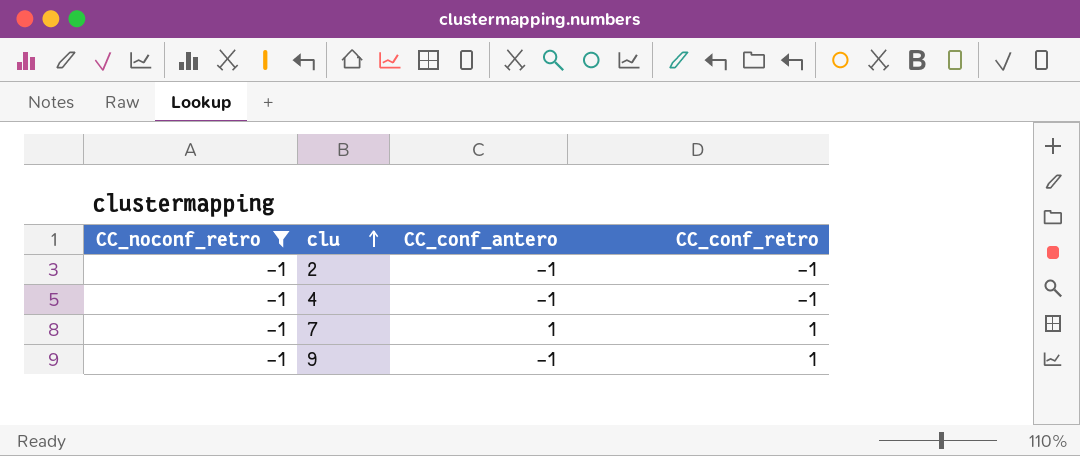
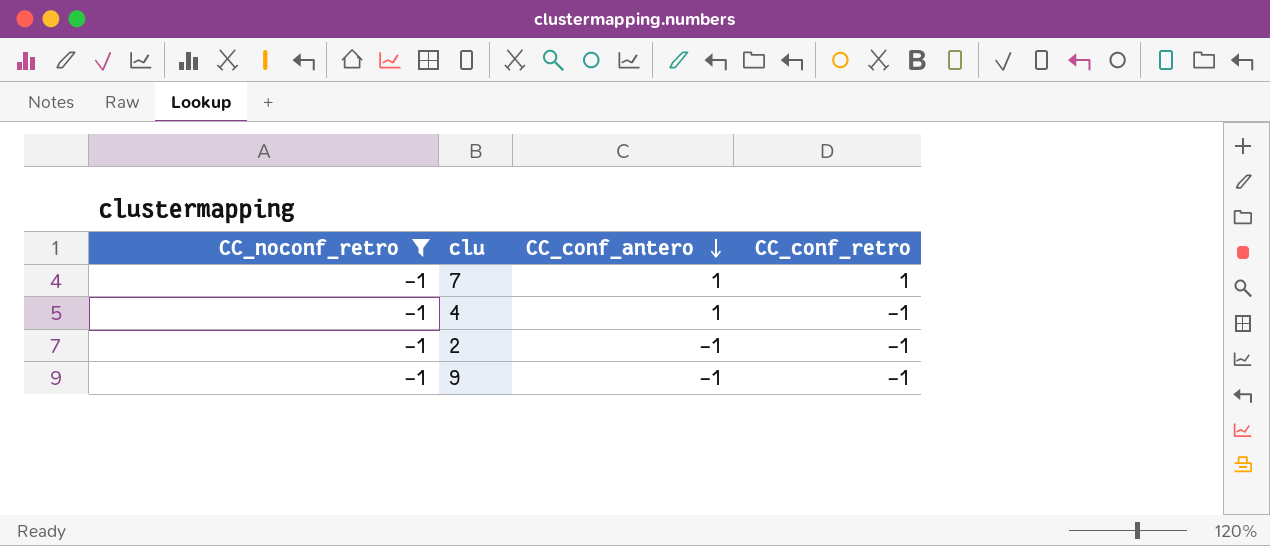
row order: clu ascending -> CC_conf_antero descending
4 | CC_conf_antero: -1 -> 1
9 | CC_conf_retro: 1 -> -1

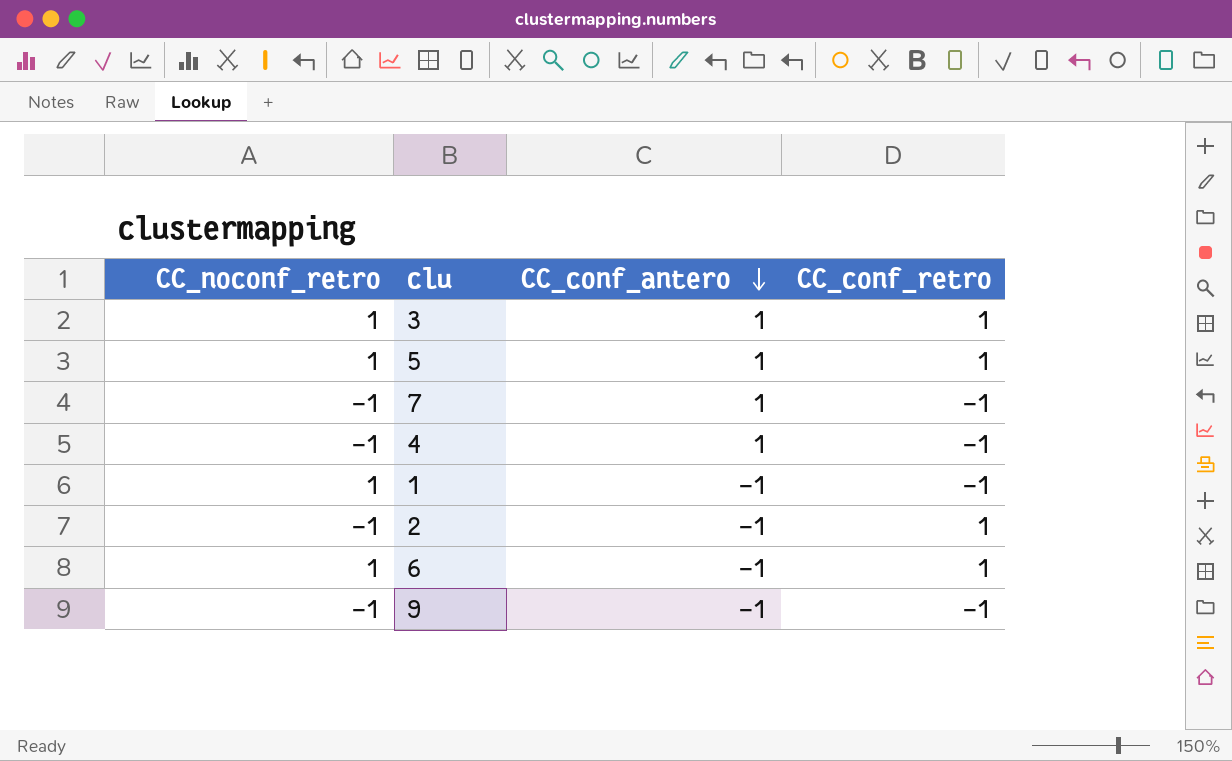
filter: CC_noconf_retro = -1 -> none
7 | CC_conf_retro: 1 -> -1
2 | CC_conf_retro: -1 -> 1

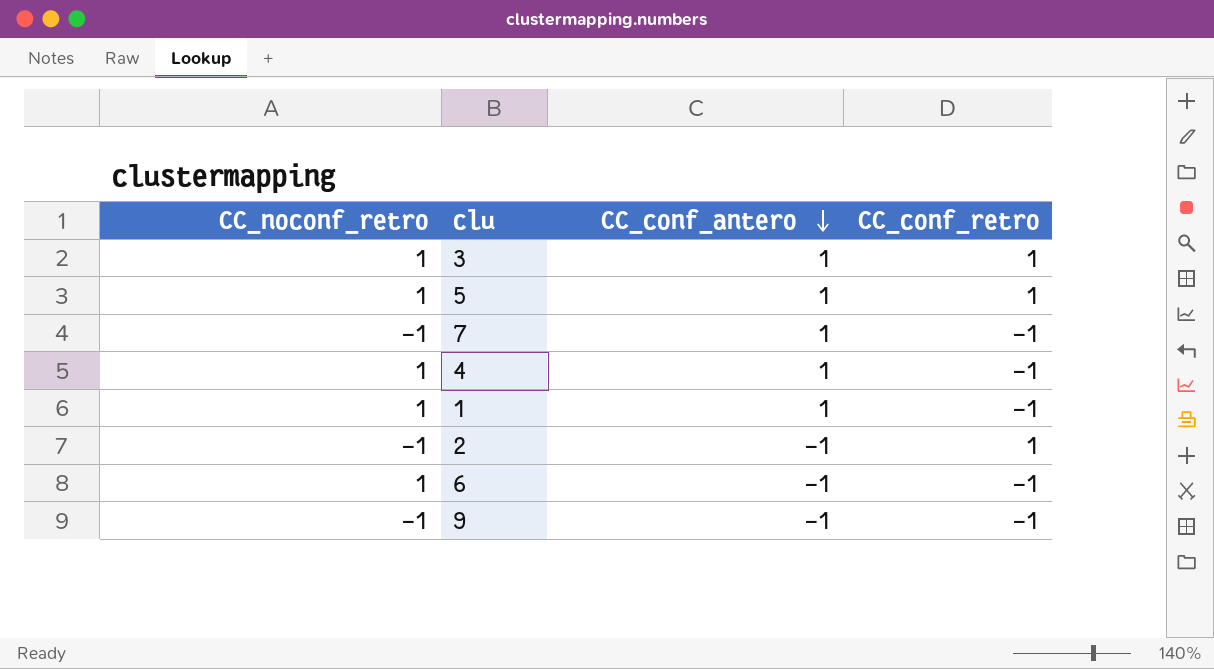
4 | CC_noconf_retro: -1 -> 1
1 | CC_conf_antero: -1 -> 1
6 | CC_conf_retro: 1 -> -1

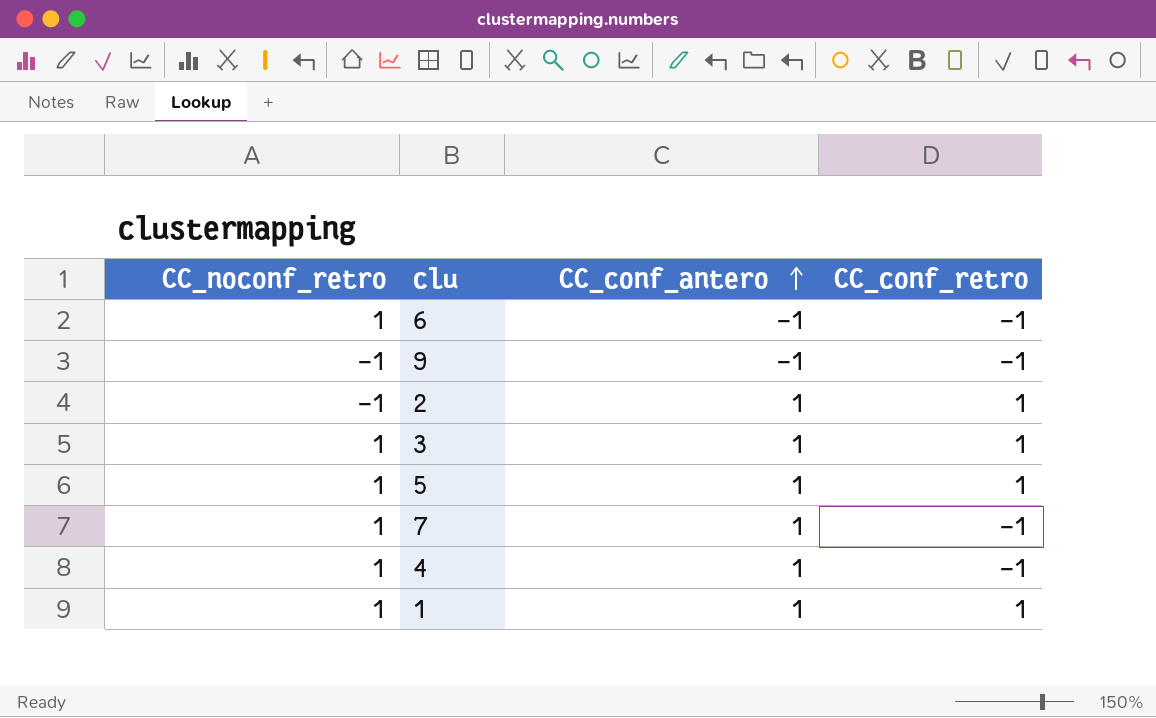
row order: CC_conf_antero descending -> CC_conf_antero ascending
2 | CC_conf_antero: -1 -> 1
7 | CC_noconf_retro: -1 -> 1
1 | CC_conf_retro: -1 -> 1

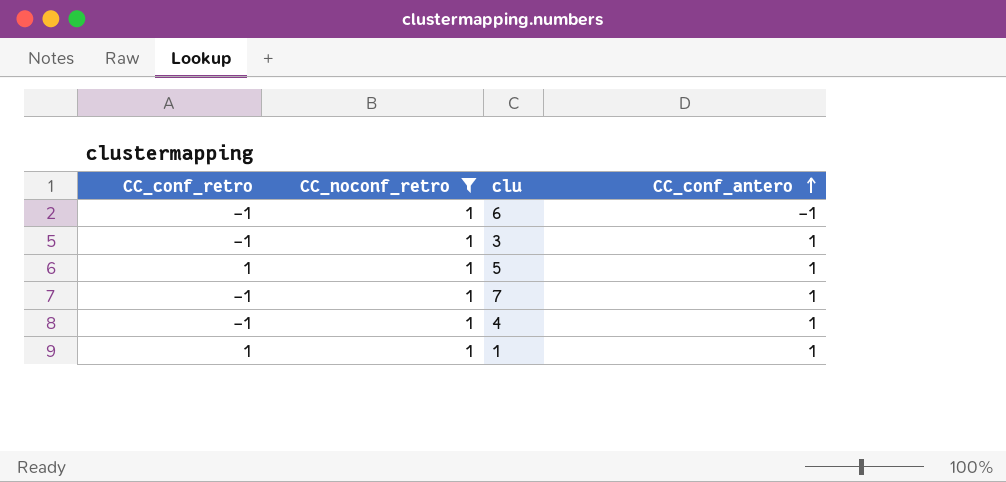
filter: none -> CC_noconf_retro = 1
column CC_conf_retro | position: 4 -> 1
3 | CC_conf_retro: 1 -> -1

